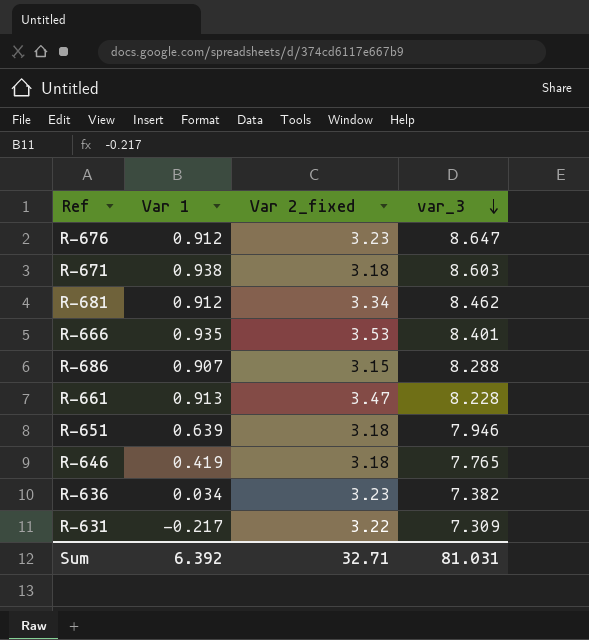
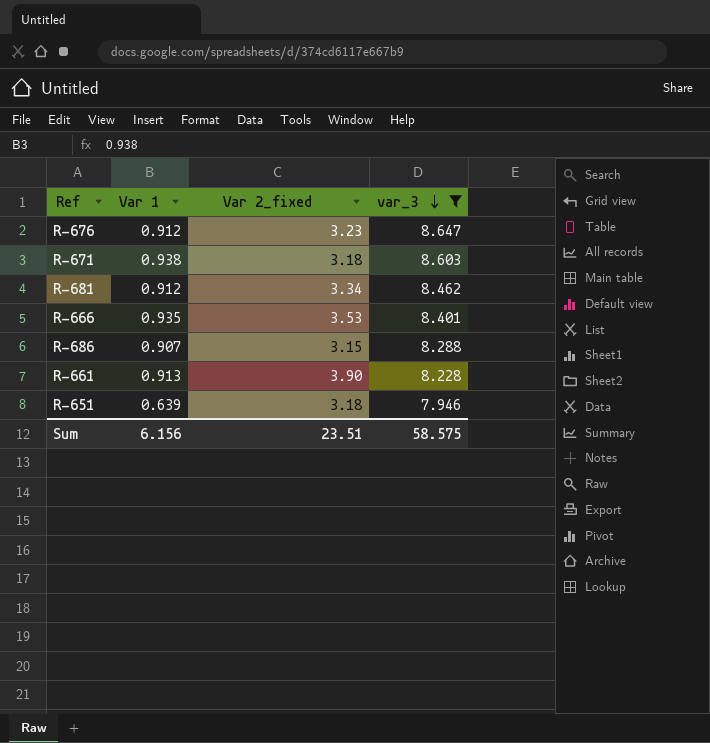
filter: none -> var_3 >= 7.946
R-661 | Var 2_fixed: 3.47 -> 3.90
Sum | Var 1: 6.392 -> 6.156
Sum | Var 2_fixed: 32.71 -> 23.51
Sum | var_3: 81.031 -> 58.575

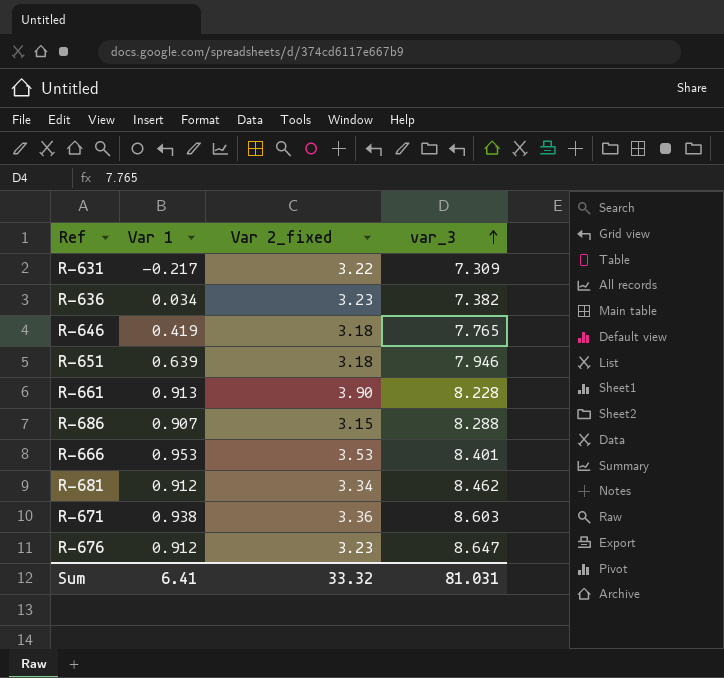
filter: var_3 >= 7.946 -> none
row order: var_3 descending -> var_3 ascending
R-666 | Var 1: 0.935 -> 0.953
R-671 | Var 2_fixed: 3.18 -> 3.36
Sum | Var 1: 6.156 -> 6.41
Sum | Var 2_fixed: 23.51 -> 33.32
Sum | var_3: 58.575 -> 81.031

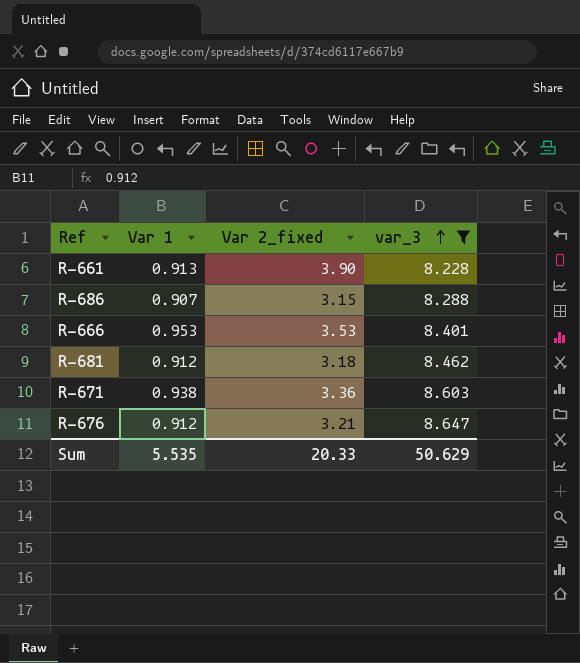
filter: none -> var_3 >= 8.228
R-681 | Var 2_fixed: 3.34 -> 3.18
R-676 | Var 2_fixed: 3.23 -> 3.21
Sum | Var 1: 6.41 -> 5.535
Sum | Var 2_fixed: 33.32 -> 20.33
Sum | var_3: 81.031 -> 50.629

